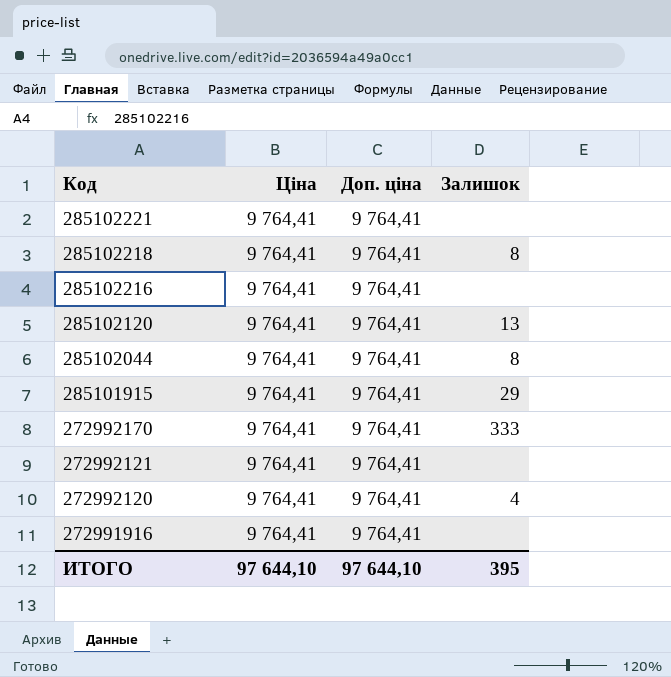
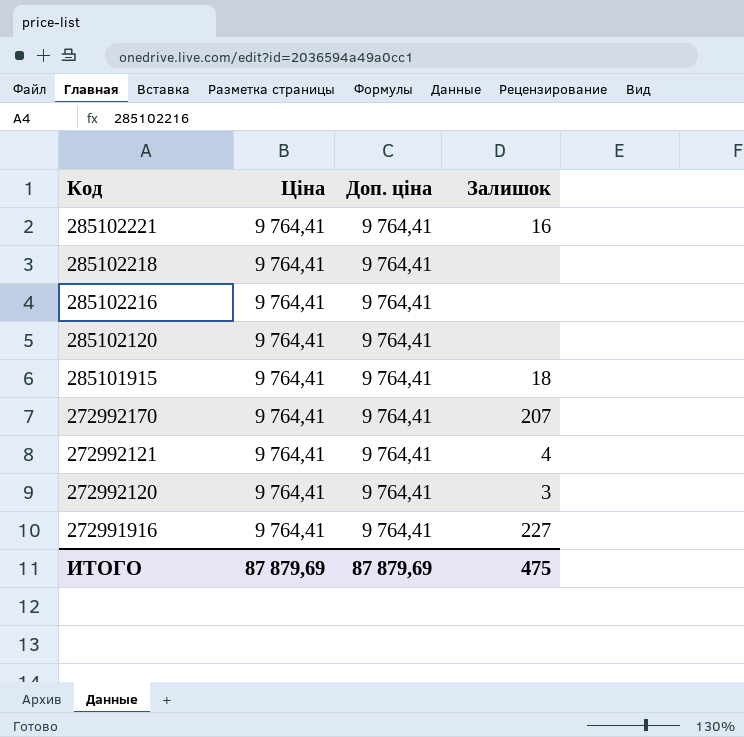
row 285102044: 9 764,41 | 9 764,41 | 8 -> none
285102221 | Залишок: none -> 16
285102218 | Залишок: 8 -> none
285102120 | Залишок: 13 -> none
285101915 | Залишок: 29 -> 18
272992170 | Залишок: 333 -> 207
272992121 | Залишок: none -> 4
272992120 | Залишок: 4 -> 3
272991916 | Залишок: none -> 227
ИТОГО | Ціна: 97 644,10 -> 87 879,69
ИТОГО | Доп. ціна: 97 644,10 -> 87 879,69
ИТОГО | Залишок: 395 -> 475

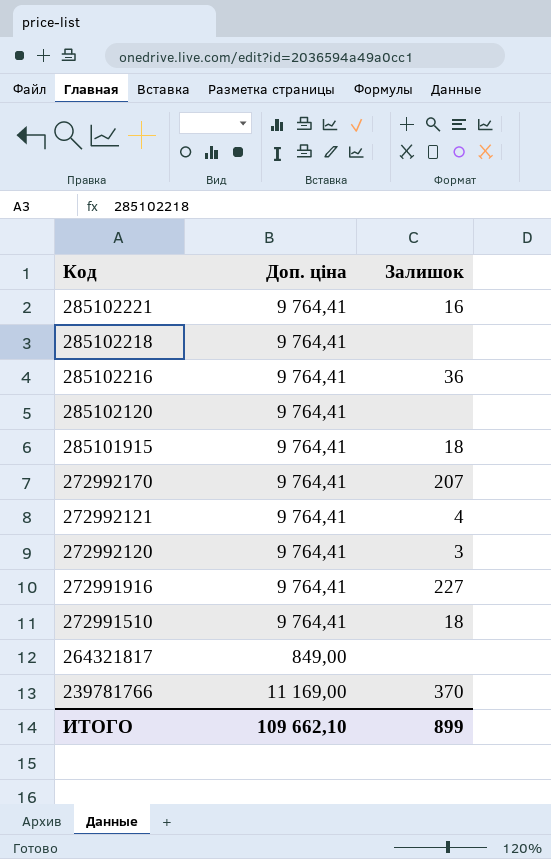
column Ціна | position: 2 -> none
285102216 | Залишок: none -> 36
row 272991510: none -> 9 764,41 | 18
row 264321817: none -> 849,00 | none
row 239781766: none -> 11 169,00 | 370
ИТОГО | Доп. ціна: 87 879,69 -> 109 662,10
ИТОГО | Залишок: 475 -> 899

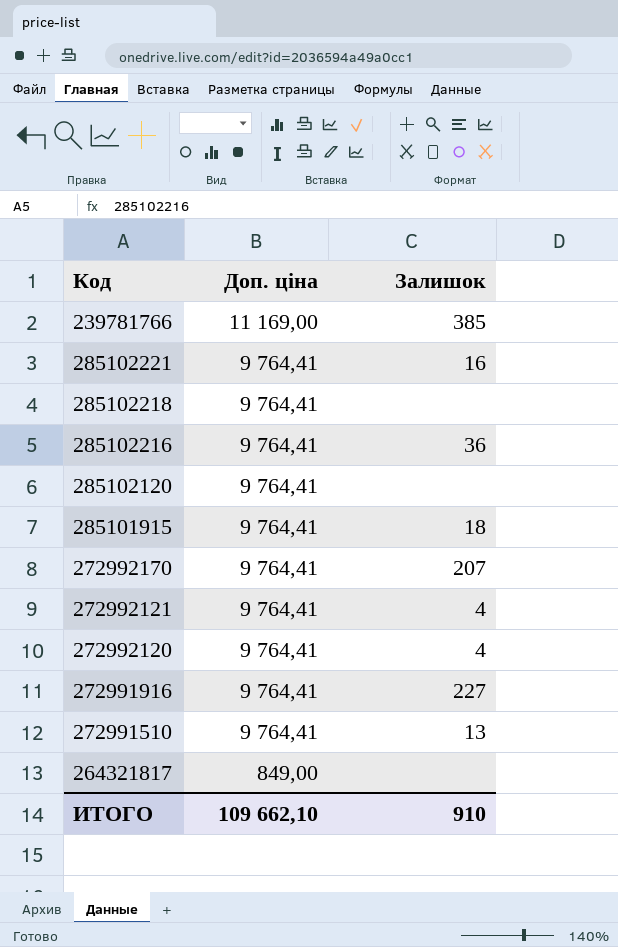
row order: Код descending -> Доп. ціна descending
239781766 | Залишок: 370 -> 385
272992120 | Залишок: 3 -> 4
272991510 | Залишок: 18 -> 13
ИТОГО | Залишок: 899 -> 910

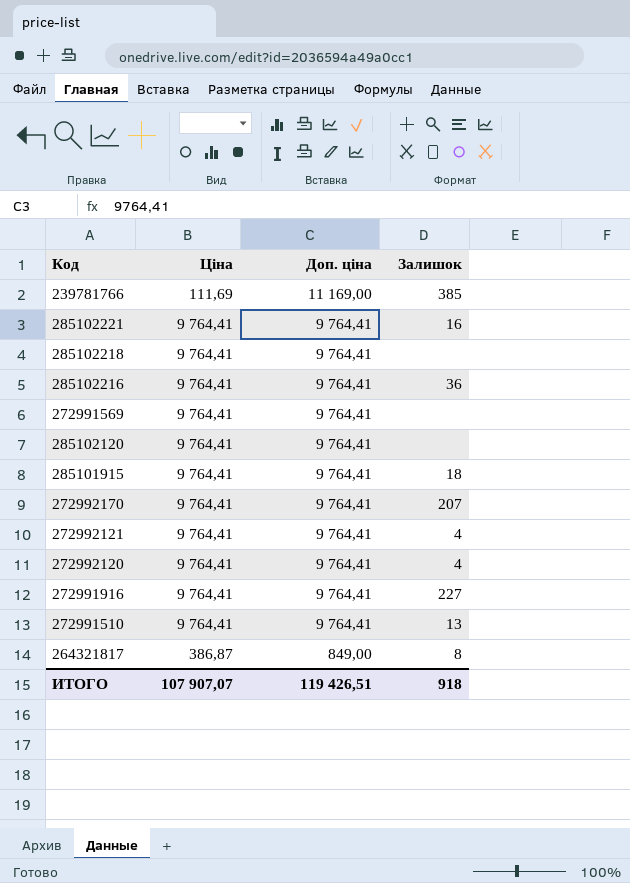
column Ціна | position: none -> 2
row 272991569: none -> 9 764,41 | 9 764,41 | none
264321817 | Залишок: none -> 8
ИТОГО | Доп. ціна: 109 662,10 -> 119 426,51
ИТОГО | Залишок: 910 -> 918

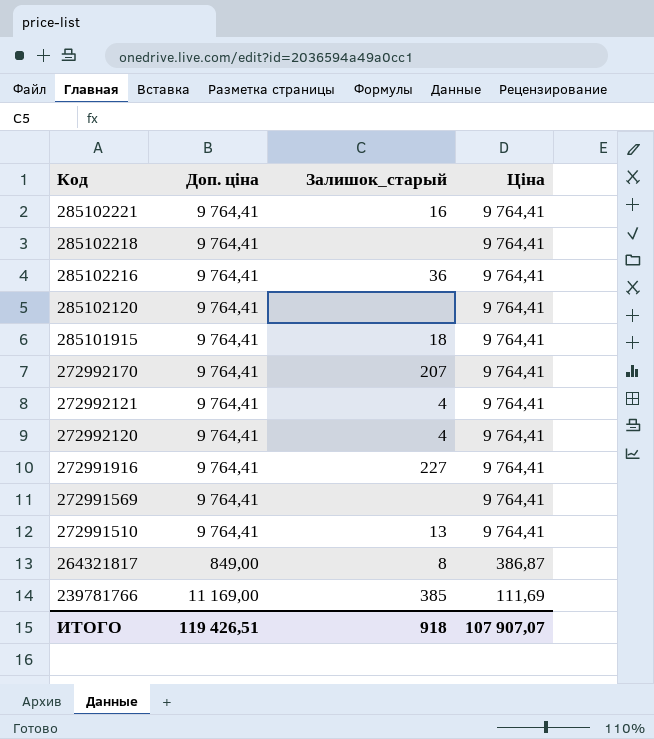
row order: Доп. ціна descending -> Код descending
column name: Залишок -> Залишок_старый
column Ціна | position: 2 -> 4

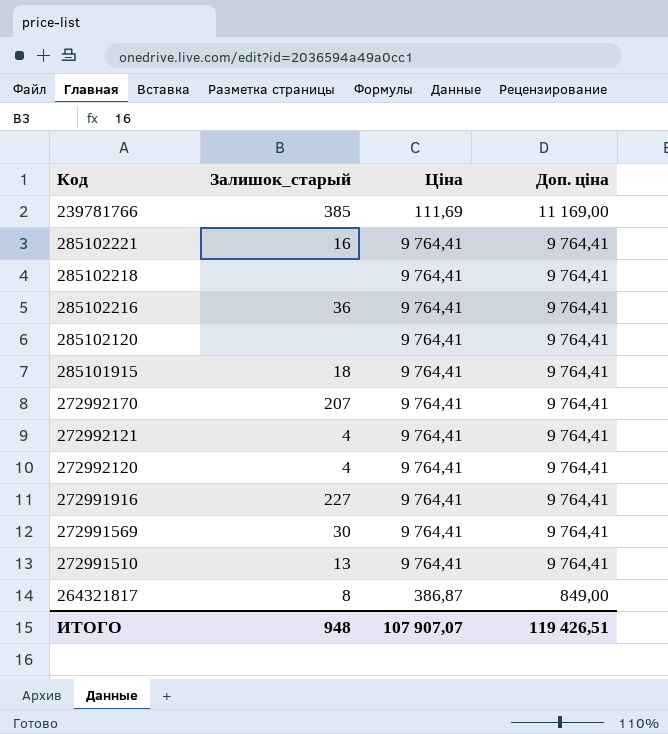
row order: Код descending -> Доп. ціна descending
column Доп. ціна | position: 2 -> 4
272991569 | Залишок_старый: none -> 30
ИТОГО | Залишок_старый: 918 -> 948

